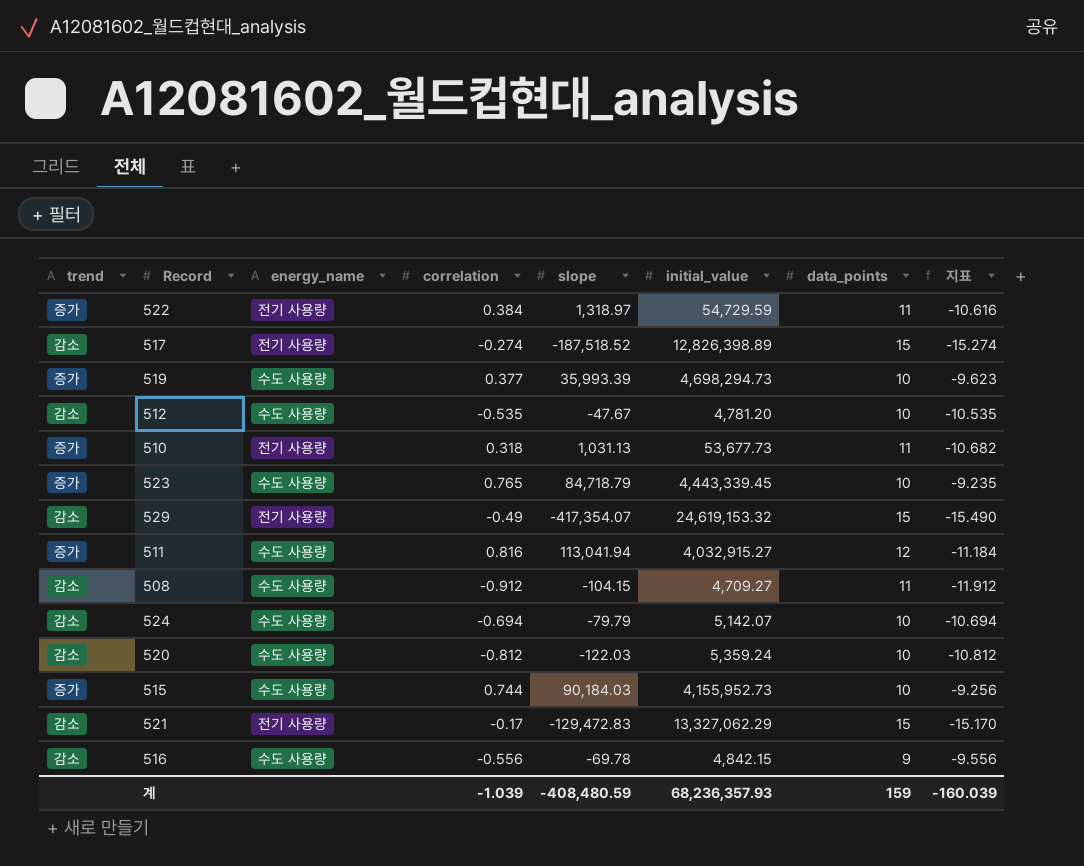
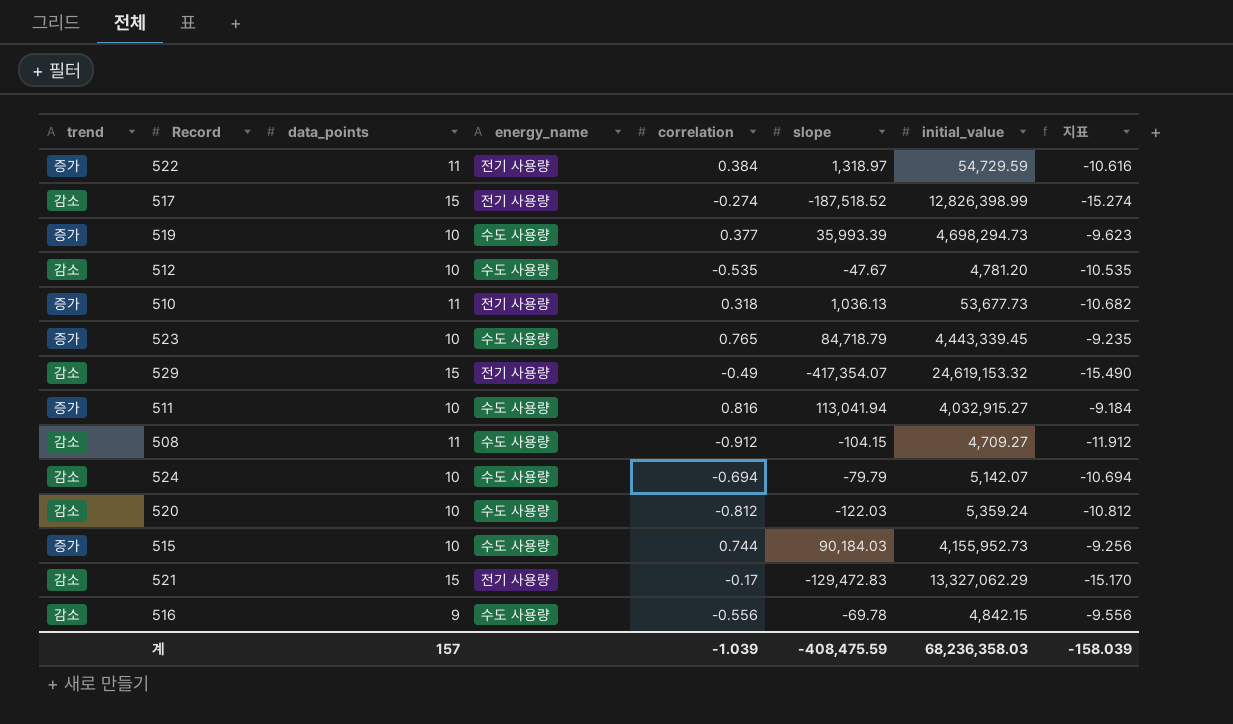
column data_points | position: 7 -> 3
517 | initial_value: 12,826,398.89 -> 12,826,398.99
510 | slope: 1,031.13 -> 1,036.13
511 | data_points: 12 -> 10
511 | 지표: -11.184 -> -9.184
계 | data_points: 159 -> 157
계 | slope: -408,480.59 -> -408,475.59
계 | initial_value: 68,236,357.93 -> 68,236,358.03
계 | 지표: -160.039 -> -158.039

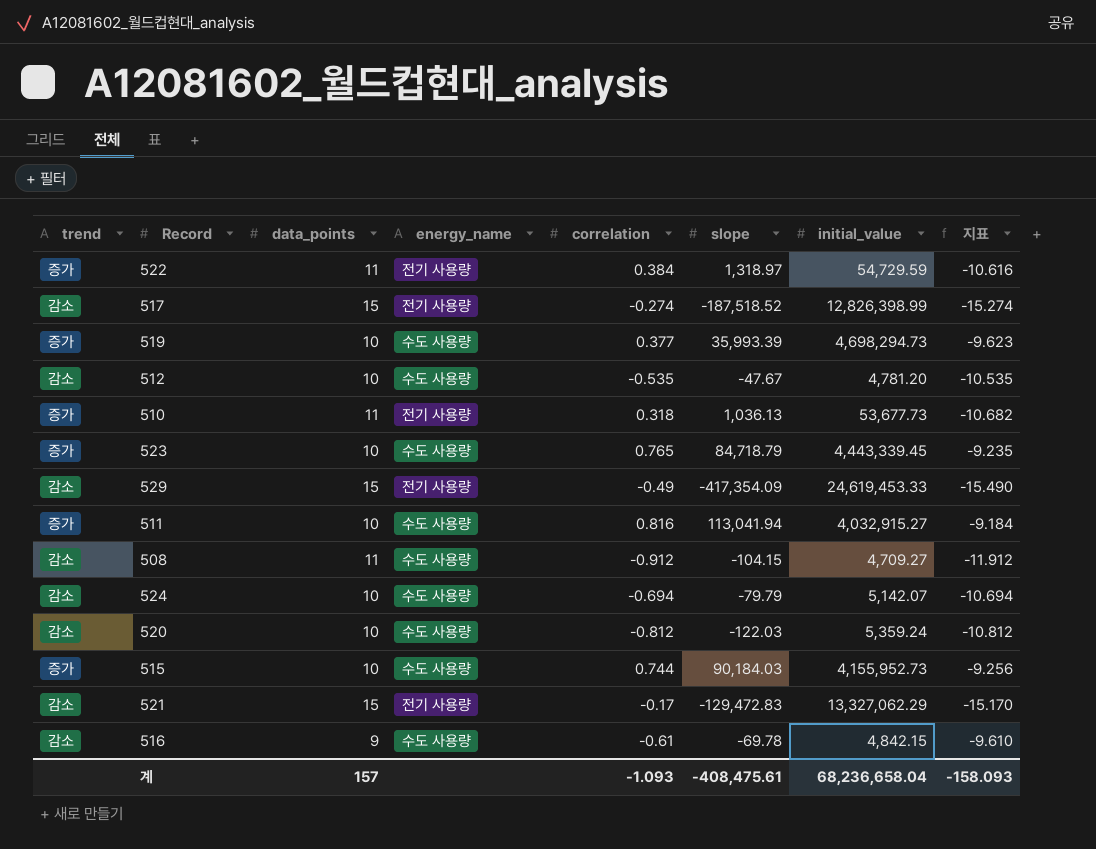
529 | slope: -417,354.07 -> -417,354.09
529 | initial_value: 24,619,153.32 -> 24,619,453.33
516 | correlation: -0.556 -> -0.61
516 | 지표: -9.556 -> -9.610
계 | correlation: -1.039 -> -1.093
계 | slope: -408,475.59 -> -408,475.61
계 | initial_value: 68,236,358.03 -> 68,236,658.04
계 | 지표: -158.039 -> -158.093

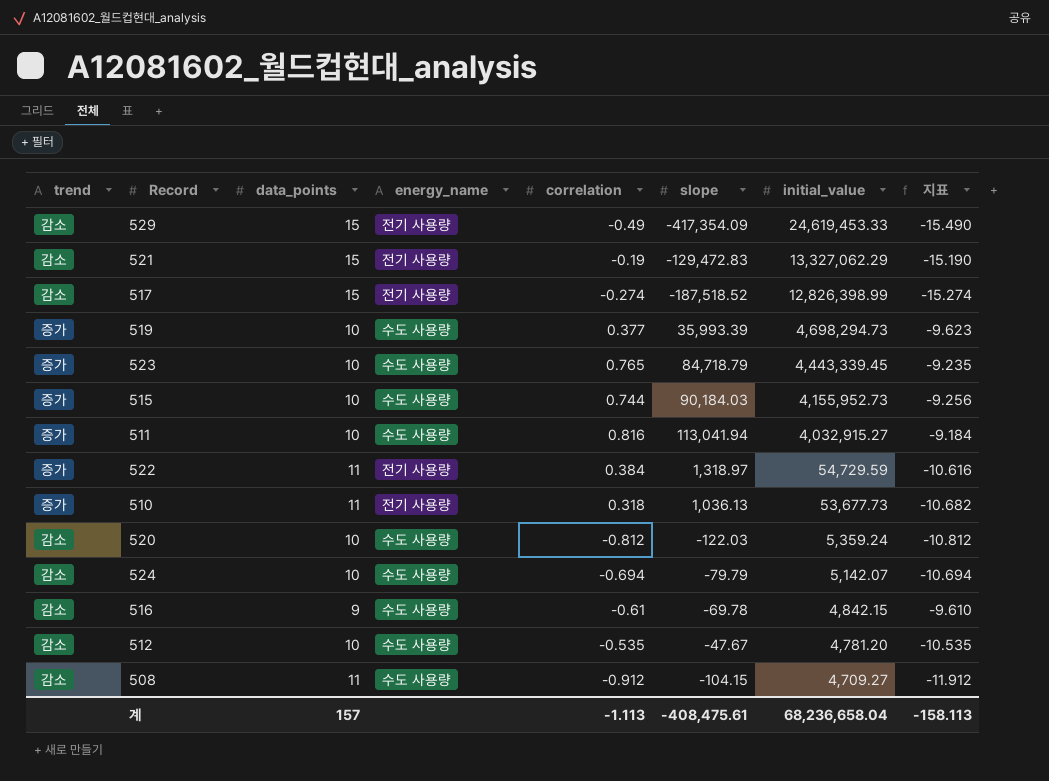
row order: none -> initial_value descending
521 | correlation: -0.17 -> -0.19
521 | 지표: -15.170 -> -15.190
계 | correlation: -1.093 -> -1.113
계 | 지표: -158.093 -> -158.113

